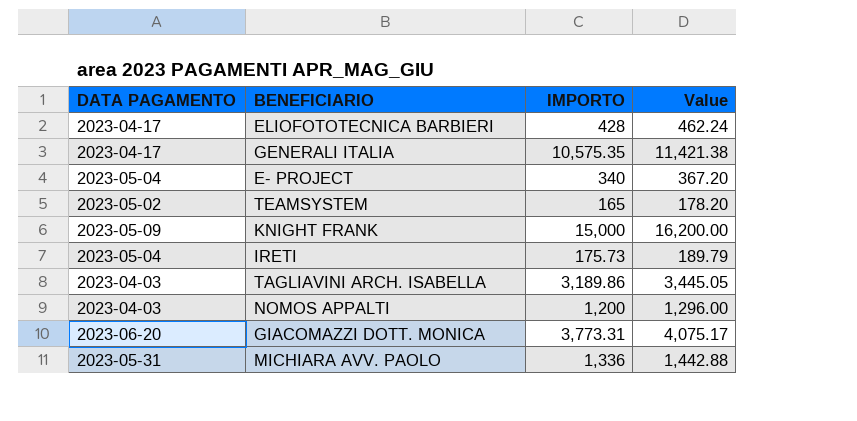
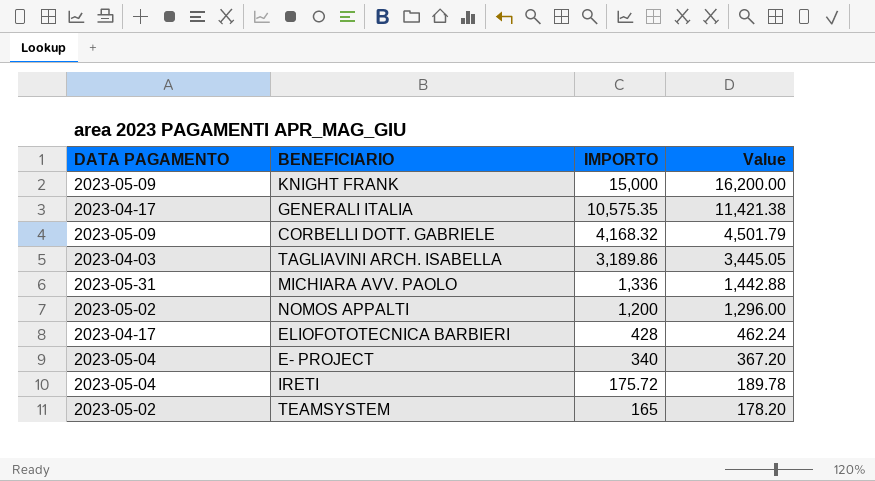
row order: none -> IMPORTO descending
row GIACOMAZZI DOTT. MONICA: 2023-06-20 | 3,773.31 | 4,075.17 -> none
row CORBELLI DOTT. GABRIELE: none -> 2023-05-09 | 4,168.32 | 4,501.79
NOMOS APPALTI | DATA PAGAMENTO: 2023-04-03 -> 2023-05-02
IRETI | IMPORTO: 175.73 -> 175.72
IRETI | Value: 189.79 -> 189.78

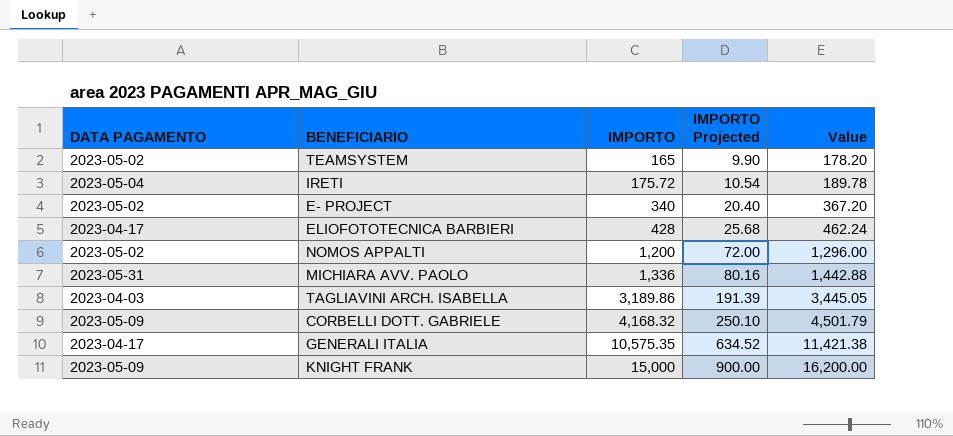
row order: IMPORTO descending -> IMPORTO ascending
column IMPORTO Projected | formula: none -> [IMPORTO] * 0.06
E- PROJECT | DATA PAGAMENTO: 2023-05-04 -> 2023-05-02

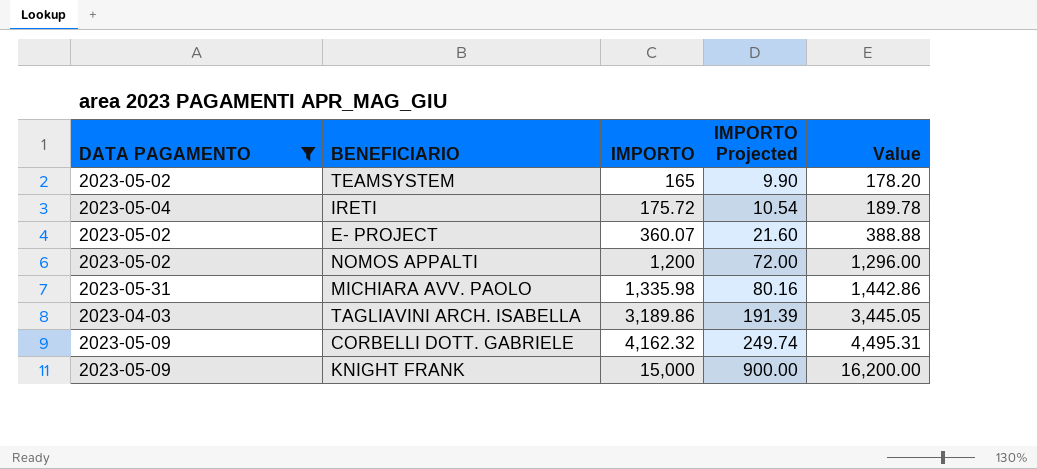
filter: none -> DATA PAGAMENTO != 2023-04-17
E- PROJECT | IMPORTO: 340 -> 360.07
E- PROJECT | IMPORTO Projected: 20.40 -> 21.60
E- PROJECT | Value: 367.20 -> 388.88
MICHIARA AVV. PAOLO | IMPORTO: 1,336 -> 1,335.98
MICHIARA AVV. PAOLO | Value: 1,442.88 -> 1,442.86
CORBELLI DOTT. GABRIELE | IMPORTO: 4,168.32 -> 4,162.32
CORBELLI DOTT. GABRIELE | IMPORTO Projected: 250.10 -> 249.74
CORBELLI DOTT. GABRIELE | Value: 4,501.79 -> 4,495.31

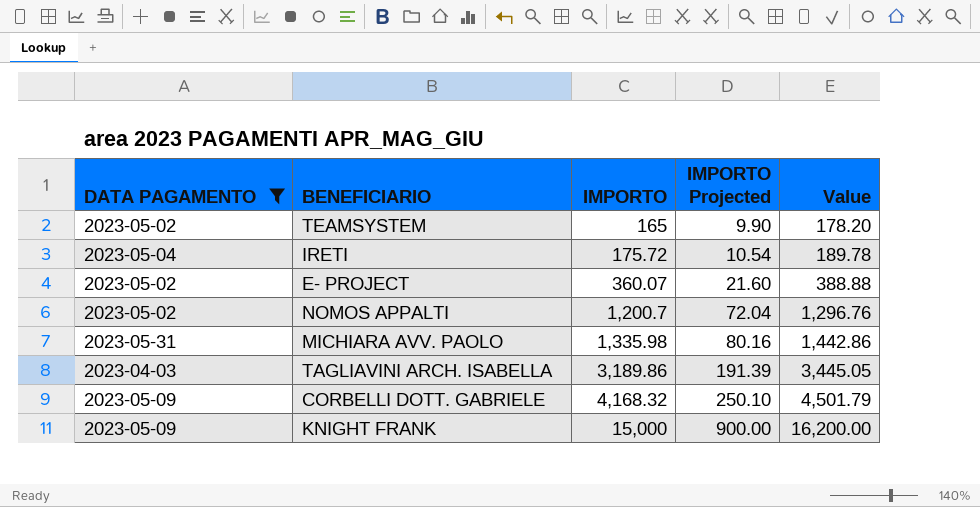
NOMOS APPALTI | IMPORTO: 1,200 -> 1,200.7
NOMOS APPALTI | IMPORTO Projected: 72.00 -> 72.04
NOMOS APPALTI | Value: 1,296.00 -> 1,296.76
CORBELLI DOTT. GABRIELE | IMPORTO: 4,162.32 -> 4,168.32
CORBELLI DOTT. GABRIELE | IMPORTO Projected: 249.74 -> 250.10
CORBELLI DOTT. GABRIELE | Value: 4,495.31 -> 4,501.79

